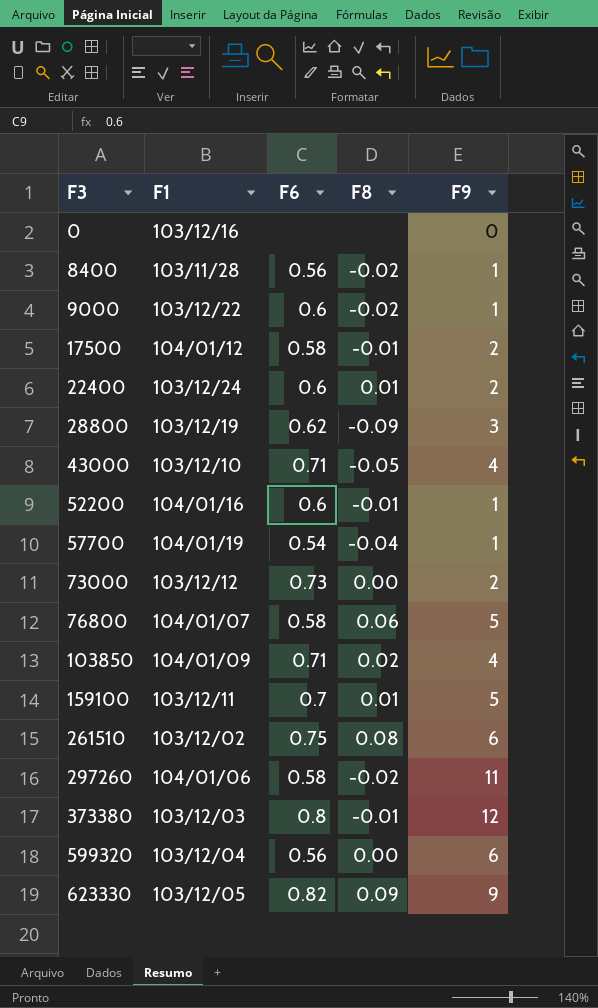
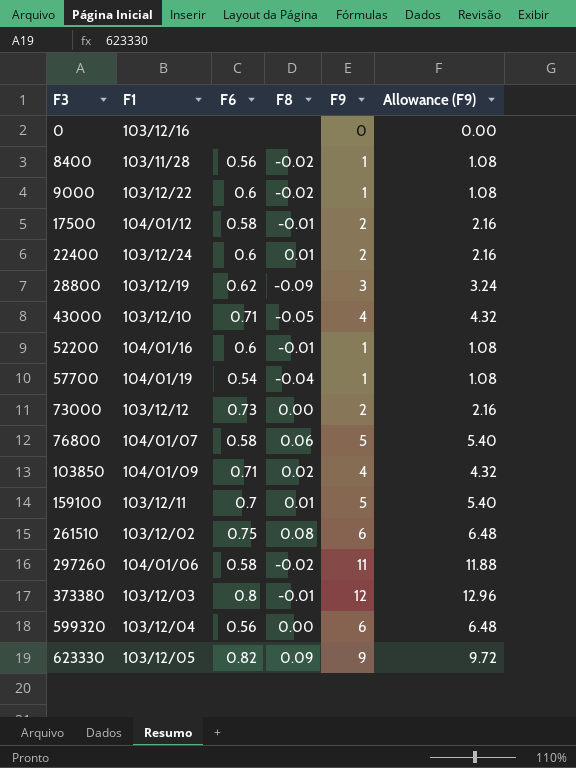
column Allowance (F9) | formula: none -> [F9] * 1.08

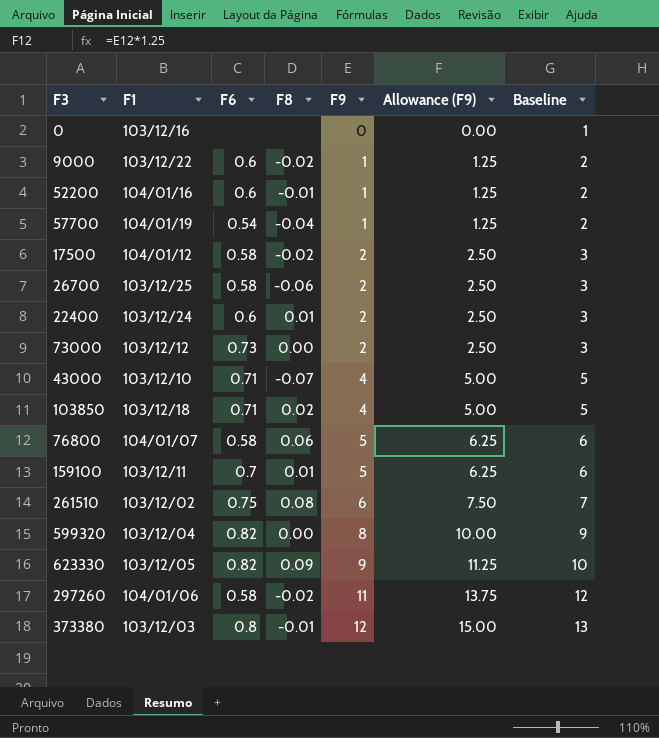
row order: F3 ascending -> F9 ascending
column Allowance (F9) | formula: [F9] * 1.08 -> [F9] * 1.25
column Baseline | formula: none -> [F9] + 1
row 8400: 103/11/28 | 0.56 | -0.02 | 1 | 1.08 -> none
row 28800: 103/12/19 | 0.62 | -0.09 | 3 | 3.24 -> none
17500 | F8: -0.01 -> -0.02
row 26700: none -> 103/12/25 | 0.58 | -0.06 | 2 | 2.50 | 3
43000 | F8: -0.05 -> -0.07
103850 | F1: 104/01/09 -> 103/12/18
599320 | F6: 0.56 -> 0.82
599320 | F9: 6 -> 8

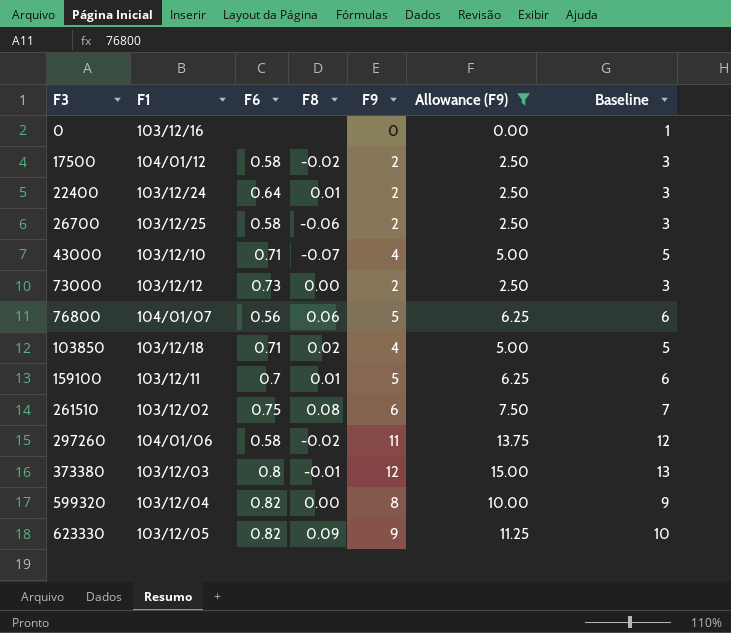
filter: none -> Allowance (F9) != 1.25
row order: F9 ascending -> F3 ascending
22400 | F6: 0.6 -> 0.64
76800 | F6: 0.58 -> 0.56

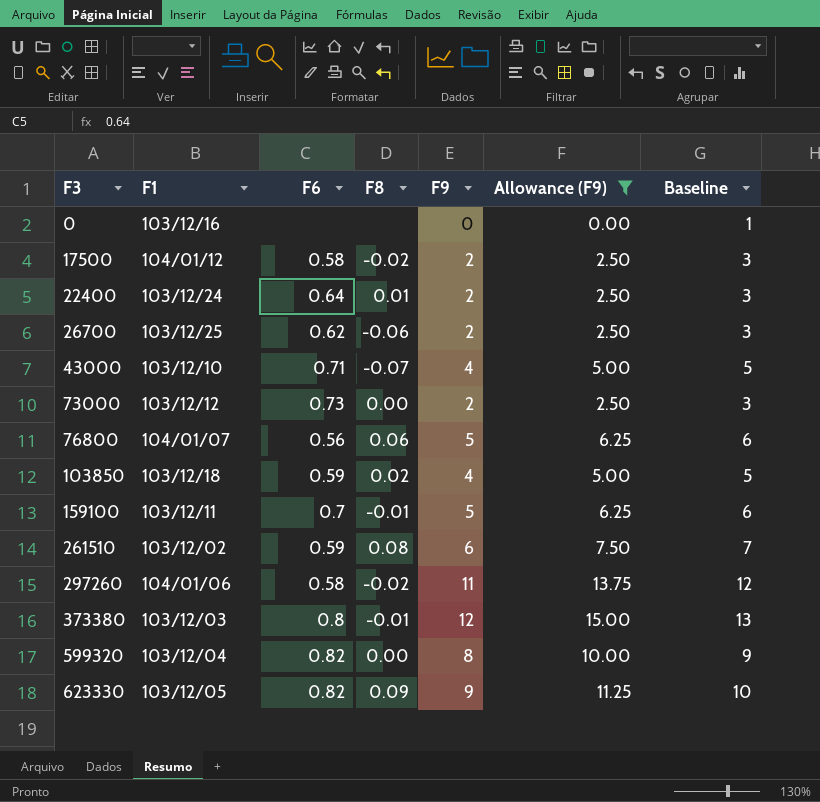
26700 | F6: 0.58 -> 0.62
103850 | F6: 0.71 -> 0.59
159100 | F8: 0.01 -> -0.01
261510 | F6: 0.75 -> 0.59

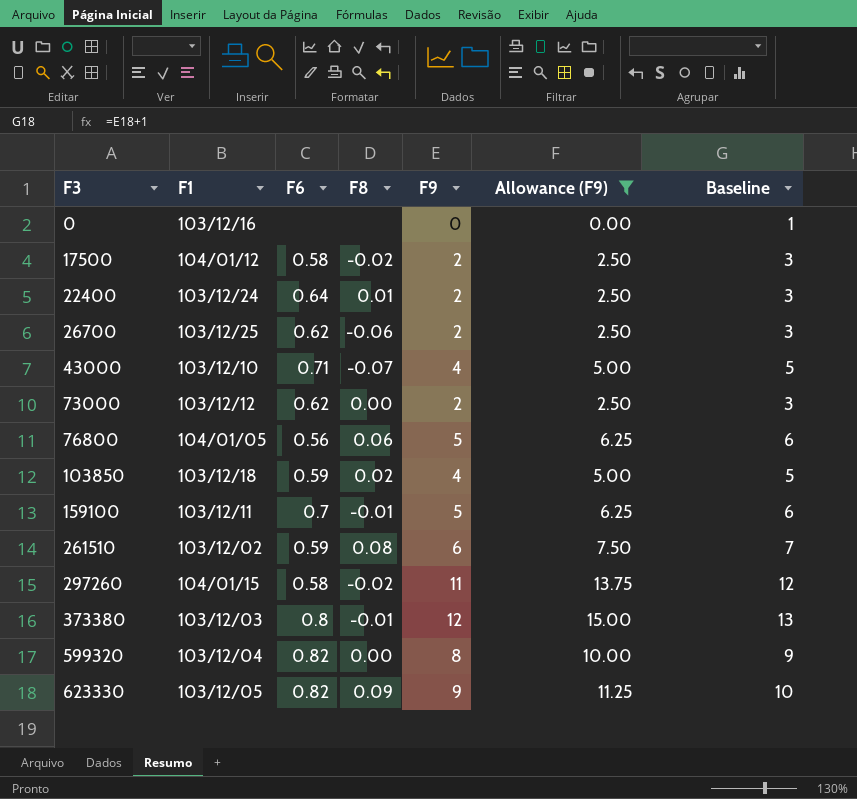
73000 | F6: 0.73 -> 0.62
76800 | F1: 104/01/07 -> 104/01/05
297260 | F1: 104/01/06 -> 104/01/15

